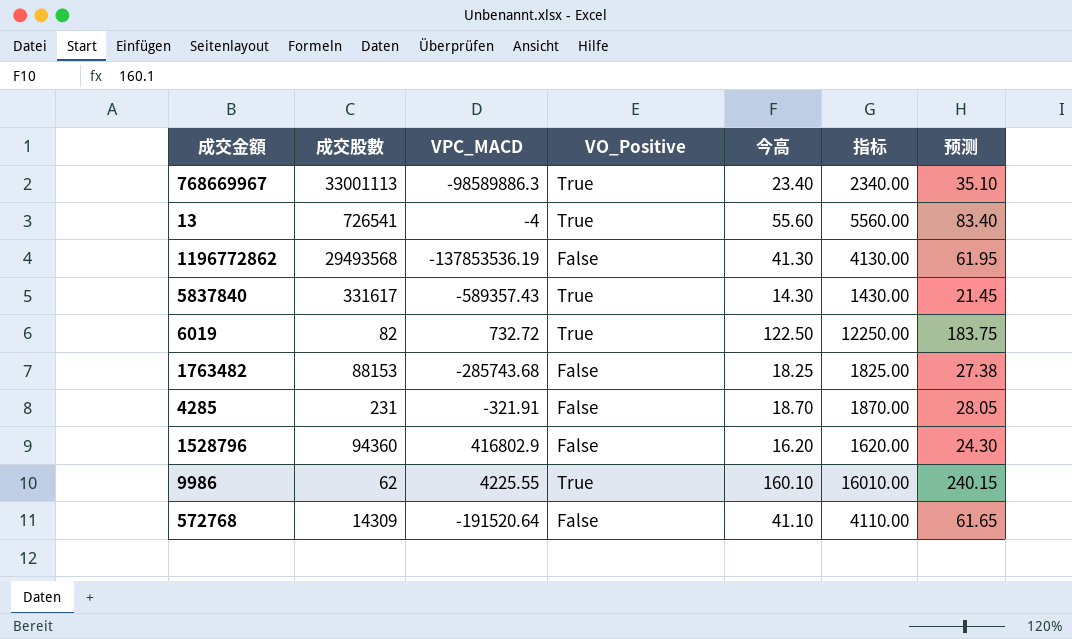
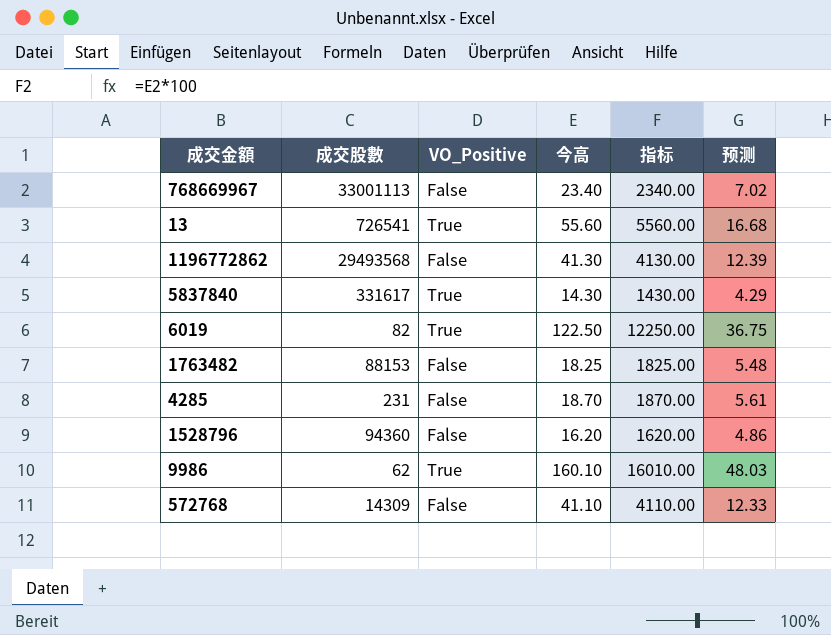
column VPC_MACD | position: 3 -> none
column 预测 | formula: [今高] * 1.5 -> [今高] * 0.3
768669967 | VO_Positive: True -> False

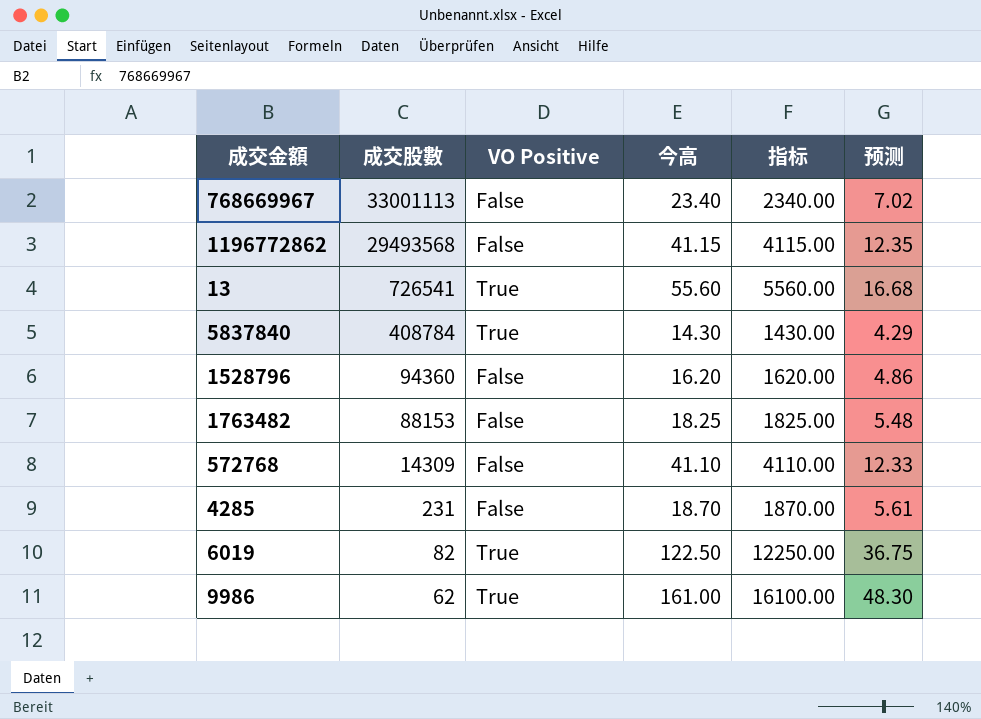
row order: none -> 成交股數 descending
column name: VO_Positive -> VO Positive
1196772862 | 今高: 41.30 -> 41.15
1196772862 | 指标: 4130.00 -> 4115.00
1196772862 | 预测: 12.39 -> 12.35
5837840 | 成交股數: 331617 -> 408784
9986 | 今高: 160.10 -> 161.00
9986 | 指标: 16010.00 -> 16100.00
9986 | 预测: 48.03 -> 48.30

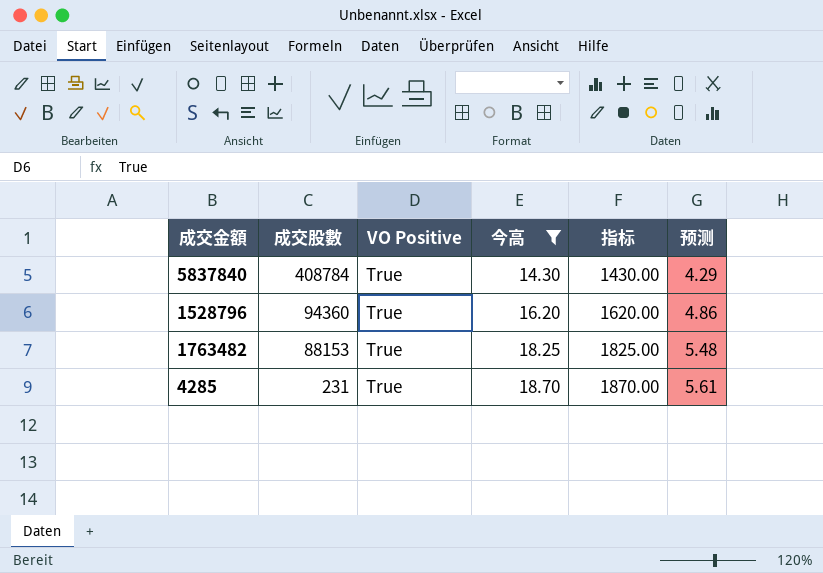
filter: none -> 今高 <= 18.70
1528796 | VO Positive: False -> True
1763482 | VO Positive: False -> True
4285 | VO Positive: False -> True

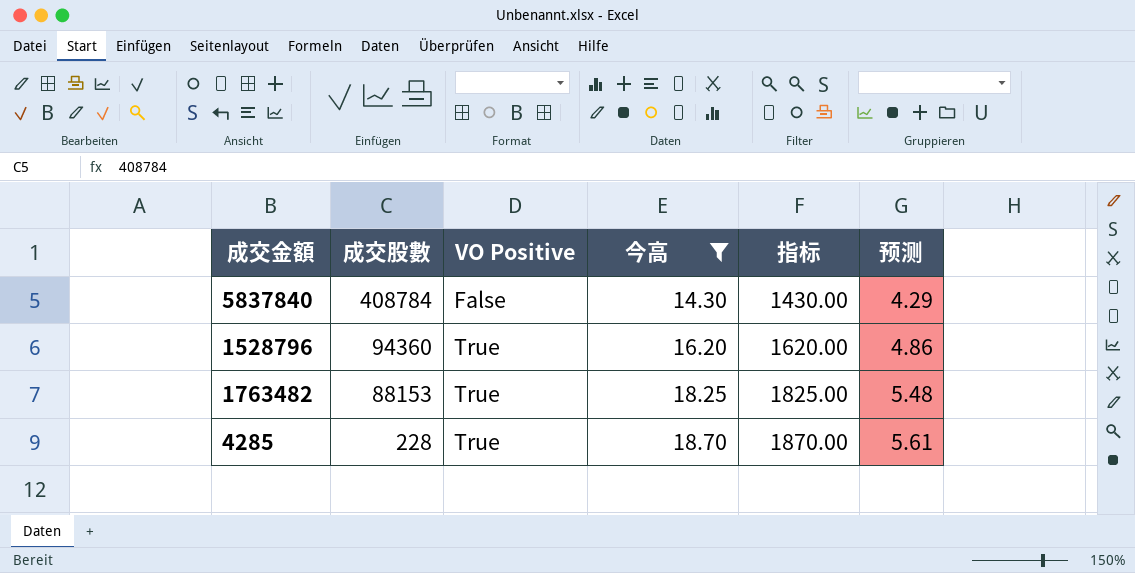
5837840 | VO Positive: True -> False
4285 | 成交股數: 231 -> 228

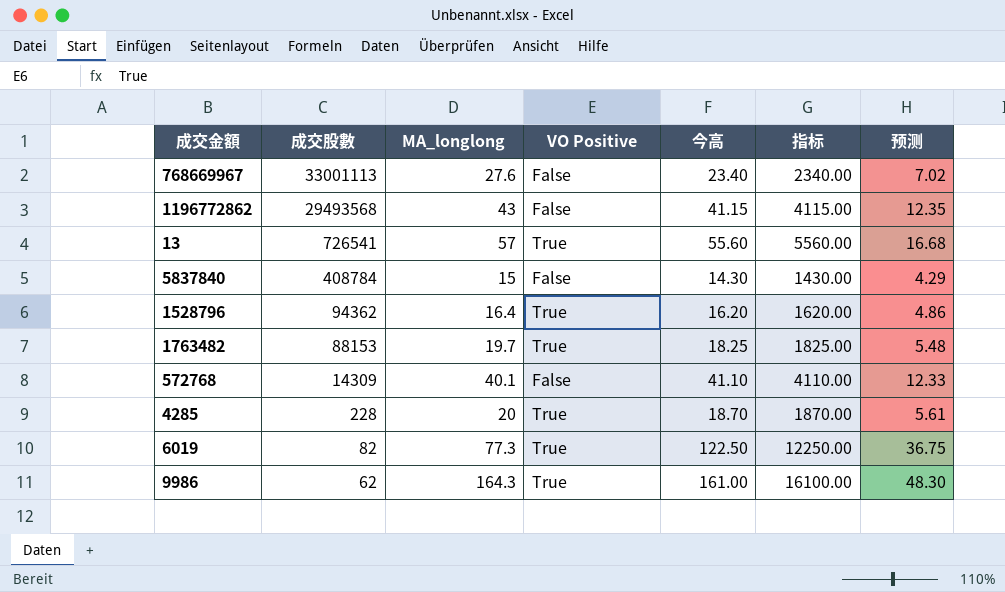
filter: 今高 <= 18.70 -> none
column MA_longlong | position: none -> 3
1528796 | 成交股數: 94360 -> 94362

